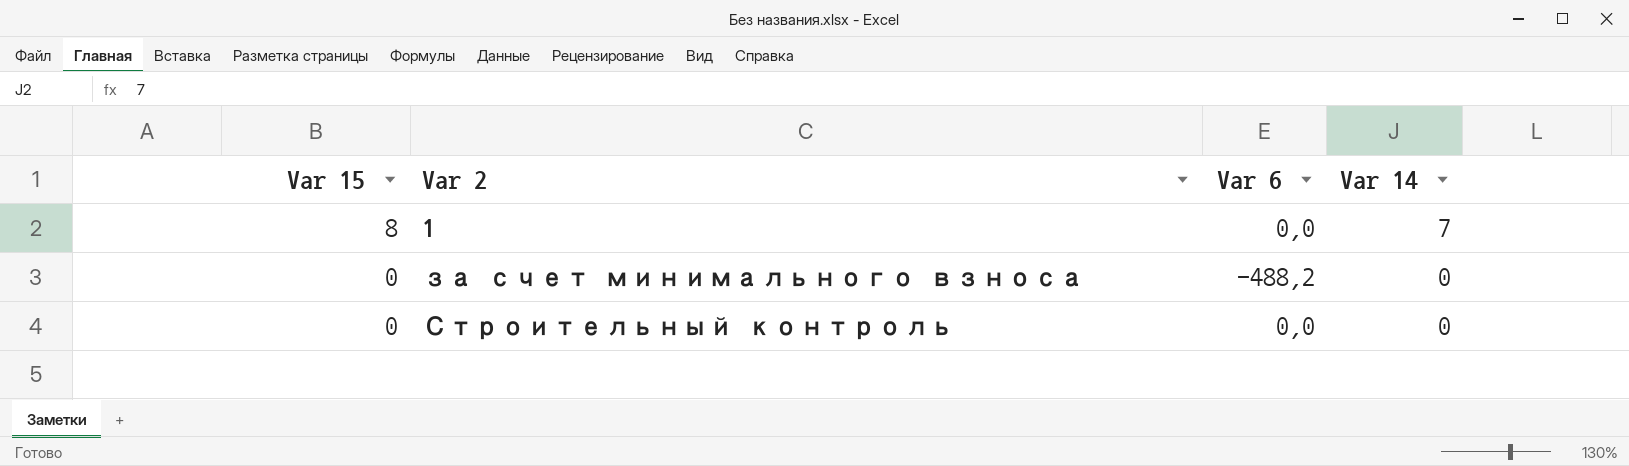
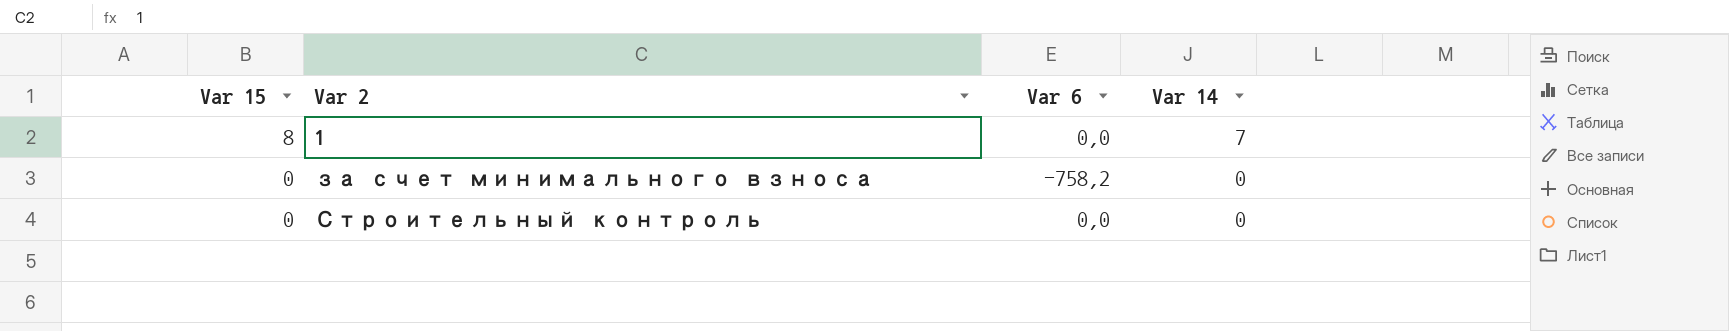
за счет минимального взноса | Var 6: -488,2 -> -758,2

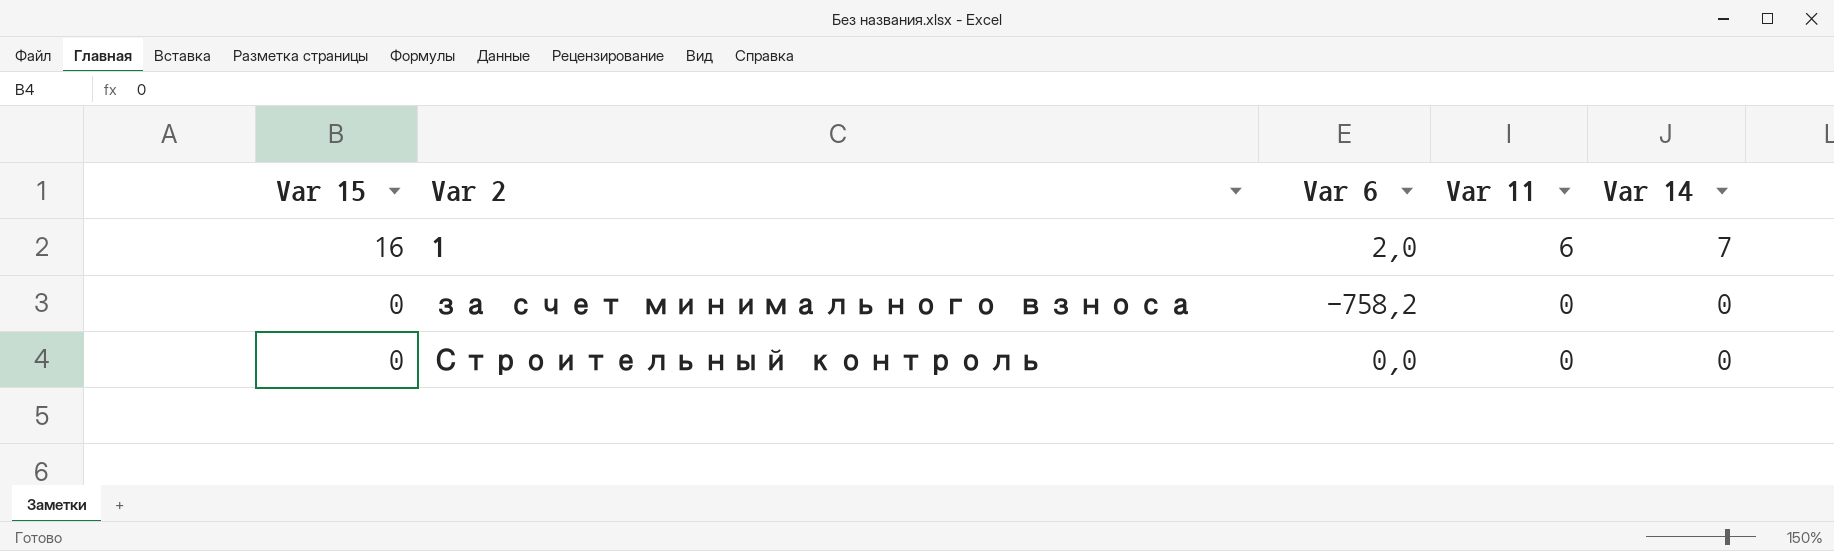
column Var 11 | position: none -> 4
1 | Var 15: 8 -> 16
1 | Var 6: 0,0 -> 2,0

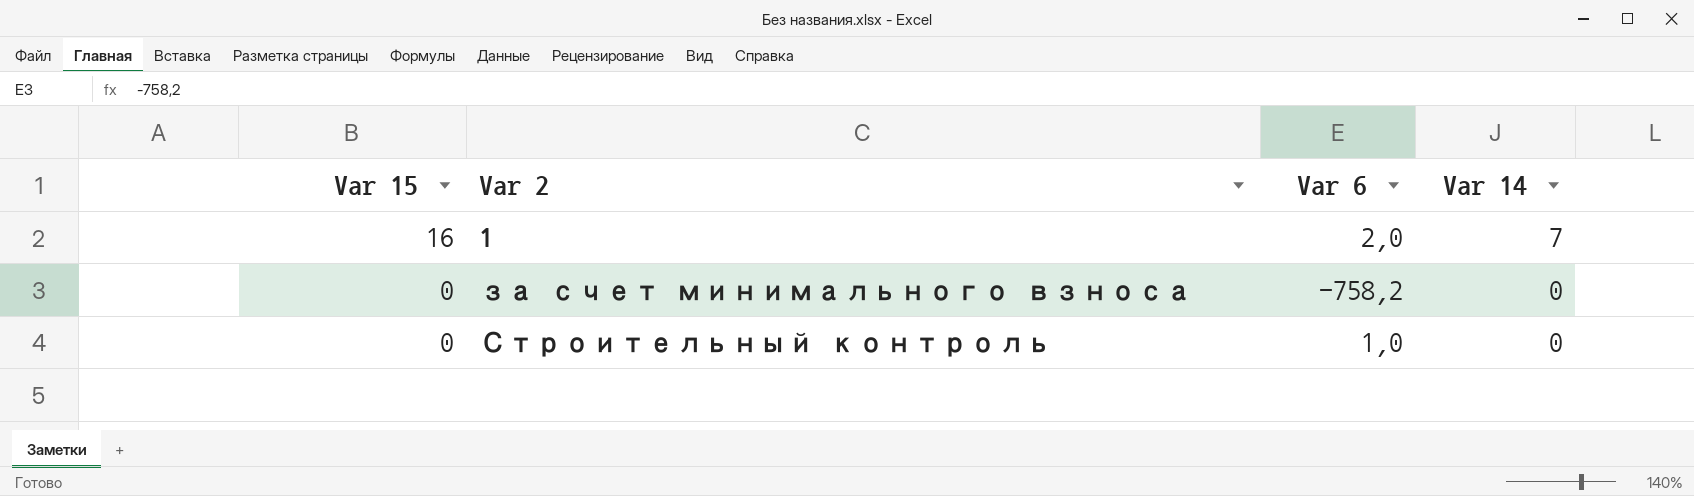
column Var 11 | position: 4 -> none
Строительный контроль | Var 6: 0,0 -> 1,0

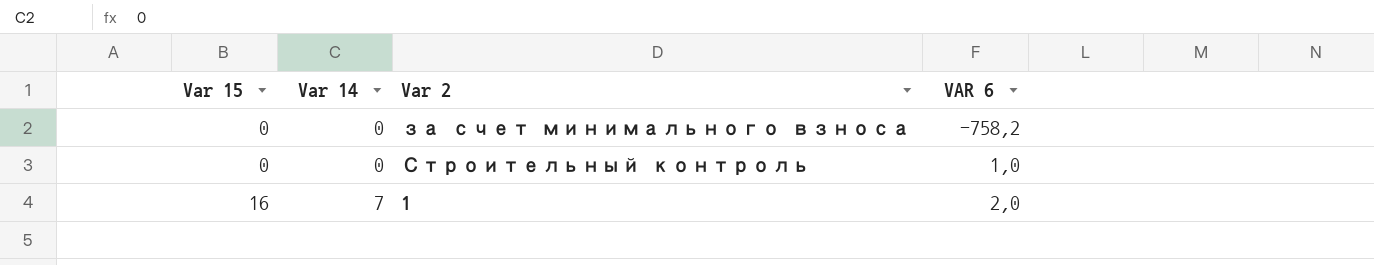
row order: Var 15 descending -> Var 15 ascending
column Var 14 | position: 4 -> 2
column name: Var 6 -> VAR 6

